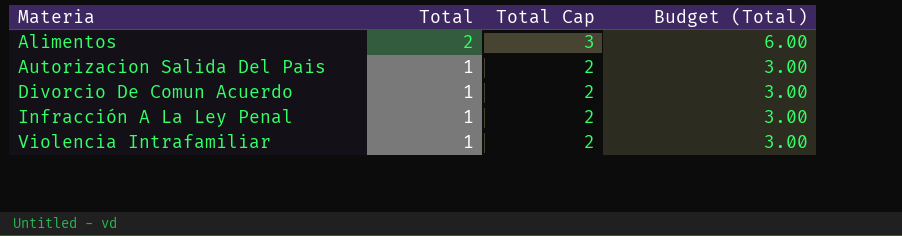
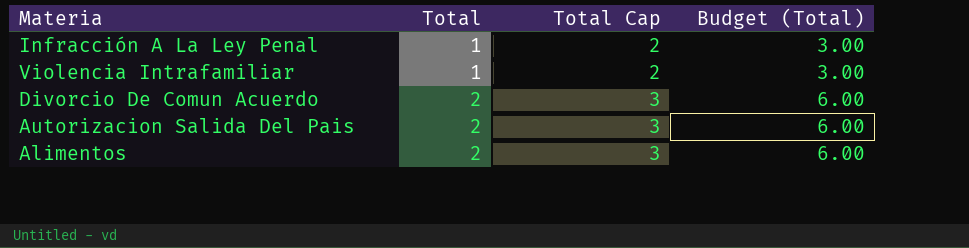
row order: Materia ascending -> Total ascending
Divorcio De Comun Acuerdo | Total: 1 -> 2
Divorcio De Comun Acuerdo | Total Cap: 2 -> 3
Divorcio De Comun Acuerdo | Budget (Total): 3.00 -> 6.00
Autorizacion Salida Del Pais | Total: 1 -> 2
Autorizacion Salida Del Pais | Total Cap: 2 -> 3
Autorizacion Salida Del Pais | Budget (Total): 3.00 -> 6.00

